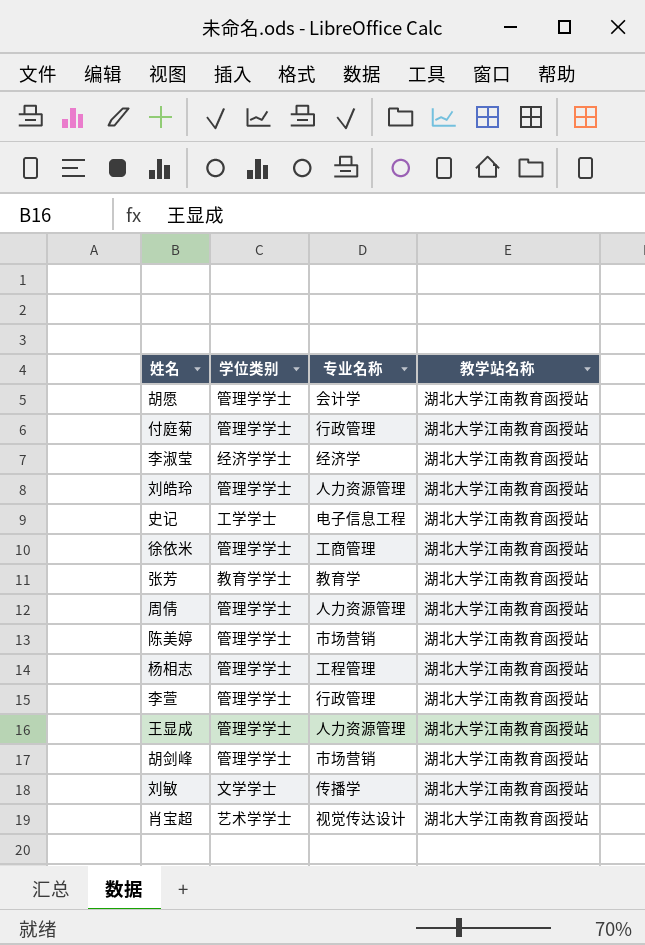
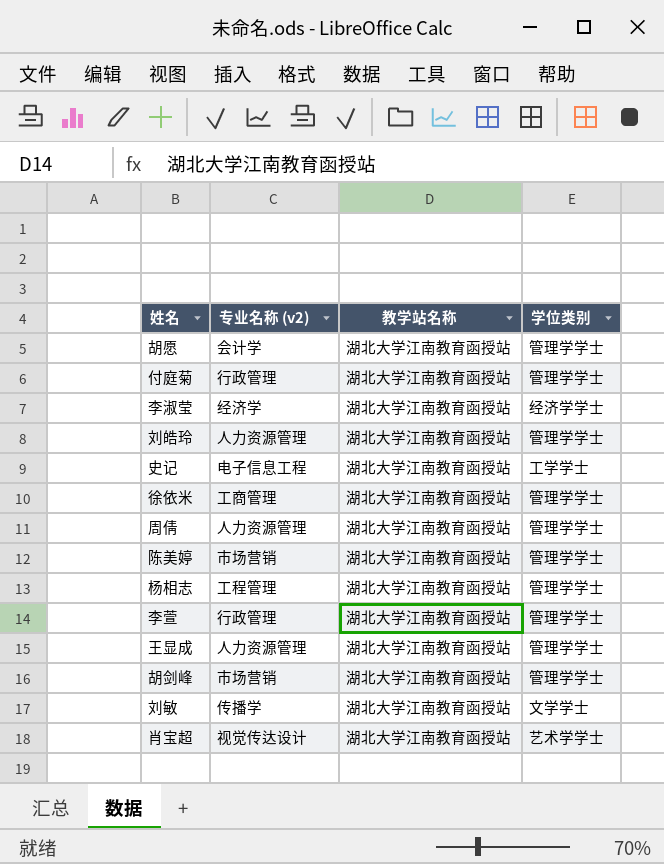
column name: 专业名称 -> 专业名称 (v2)
column 学位类别 | position: 2 -> 4
row 张芳: 教育学学士 | 教育学 | 湖北大学江南教育函授站 -> none

